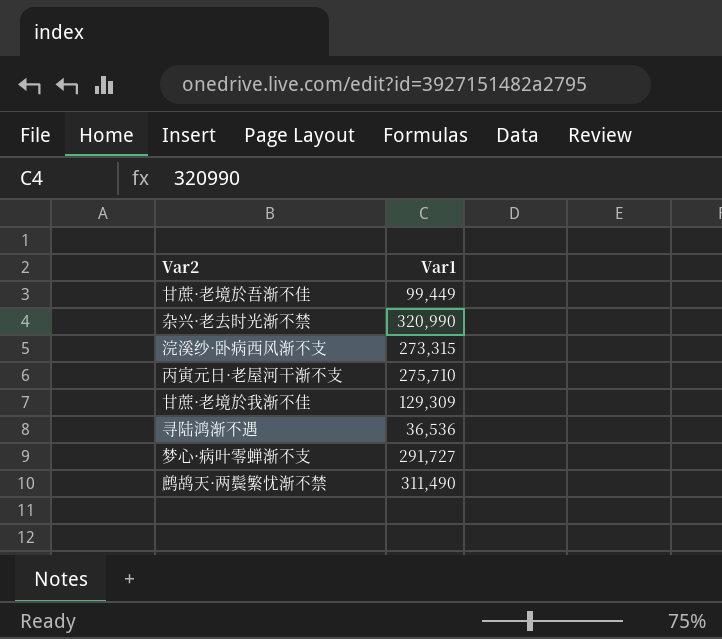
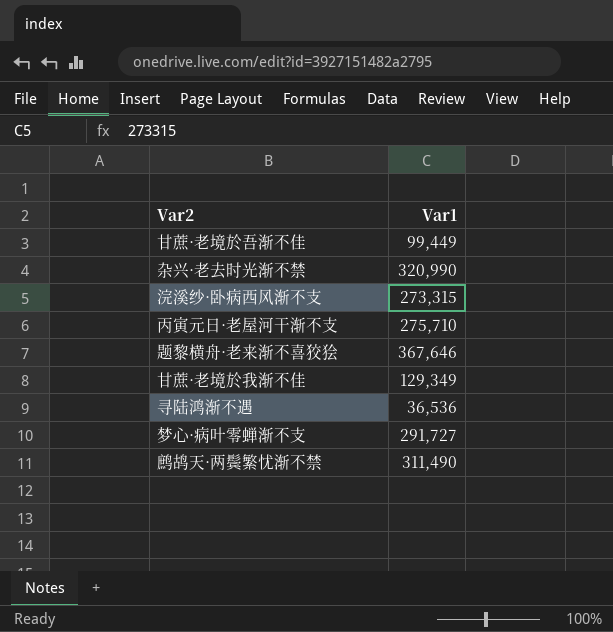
row 题黎横舟·老来渐不喜狡狯: none -> 367,646
甘蔗·老境於我渐不佳 | Var1: 129,309 -> 129,349

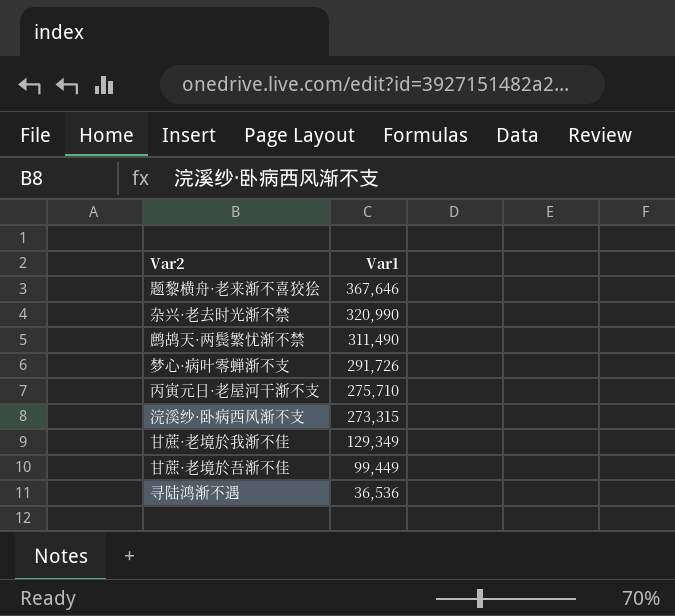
row order: none -> Var1 descending
梦心·病叶零蝉渐不支 | Var1: 291,727 -> 291,726

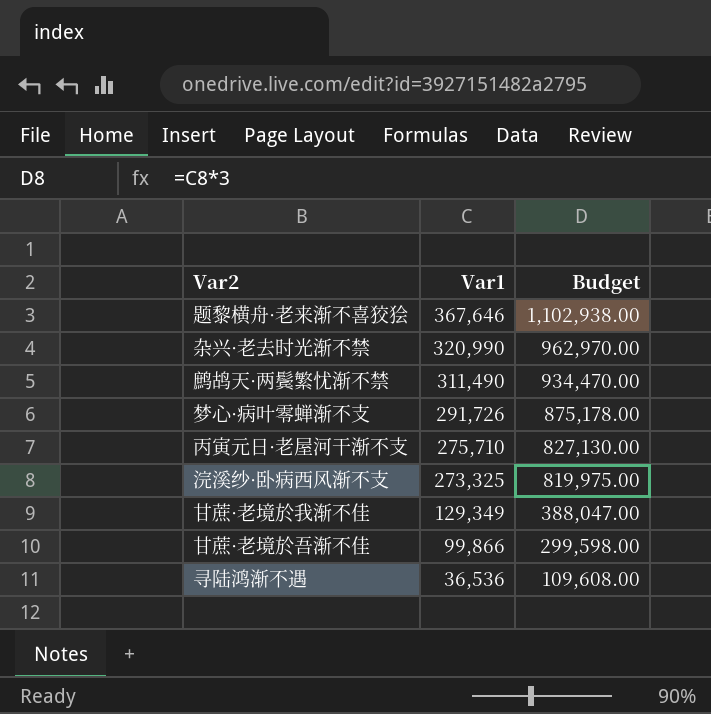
column Budget | formula: none -> [Var1] * 3
浣溪纱·卧病西风渐不支 | Var1: 273,315 -> 273,325
甘蔗·老境於吾渐不佳 | Var1: 99,449 -> 99,866

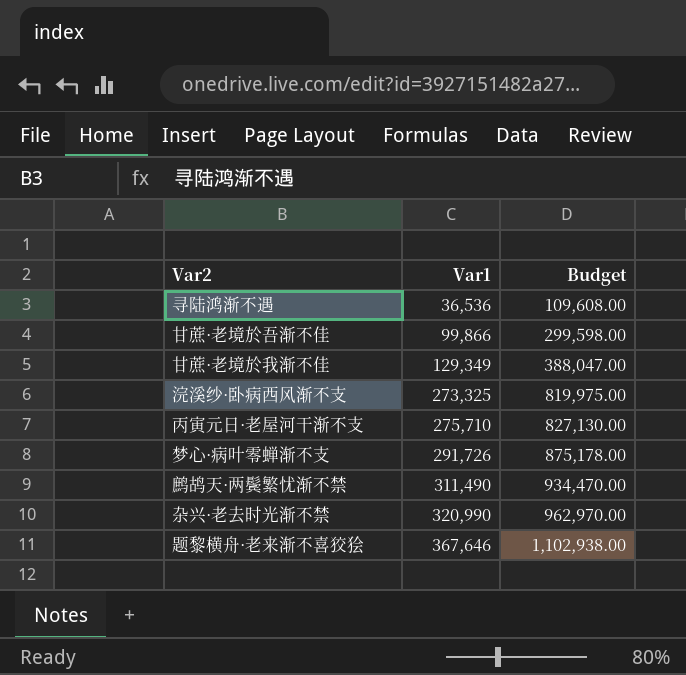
row order: Var1 descending -> Var1 ascending

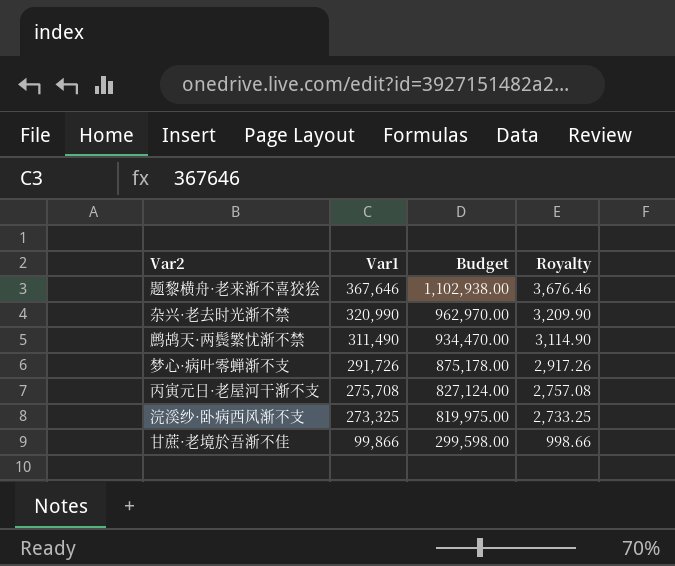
row order: Var1 ascending -> Var1 descending
column Royalty | formula: none -> [Var1] * 0.01
row 寻陆鸿渐不遇: 36,536 | 109,608.00 -> none
row 甘蔗·老境於我渐不佳: 129,349 | 388,047.00 -> none
丙寅元日·老屋河干渐不支 | Var1: 275,710 -> 275,708
丙寅元日·老屋河干渐不支 | Budget: 827,130.00 -> 827,124.00

